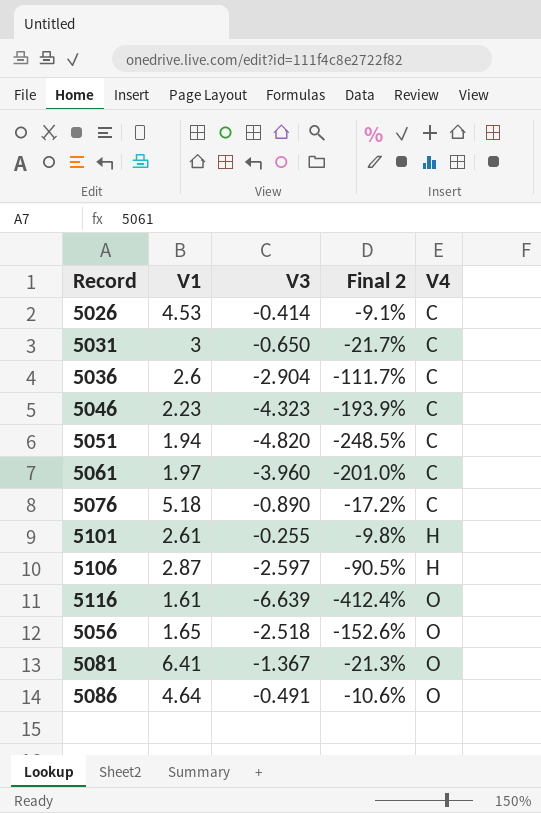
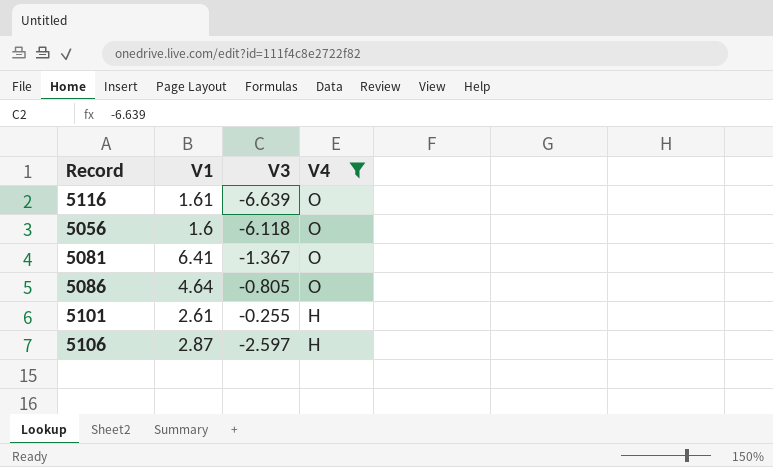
filter: none -> V4 != C
row order: V4 ascending -> V4 descending
column Final 2 | formula: [V3] / [V1] -> none
5056 | V1: 1.65 -> 1.6
5056 | V3: -2.518 -> -6.118
5086 | V3: -0.491 -> -0.805

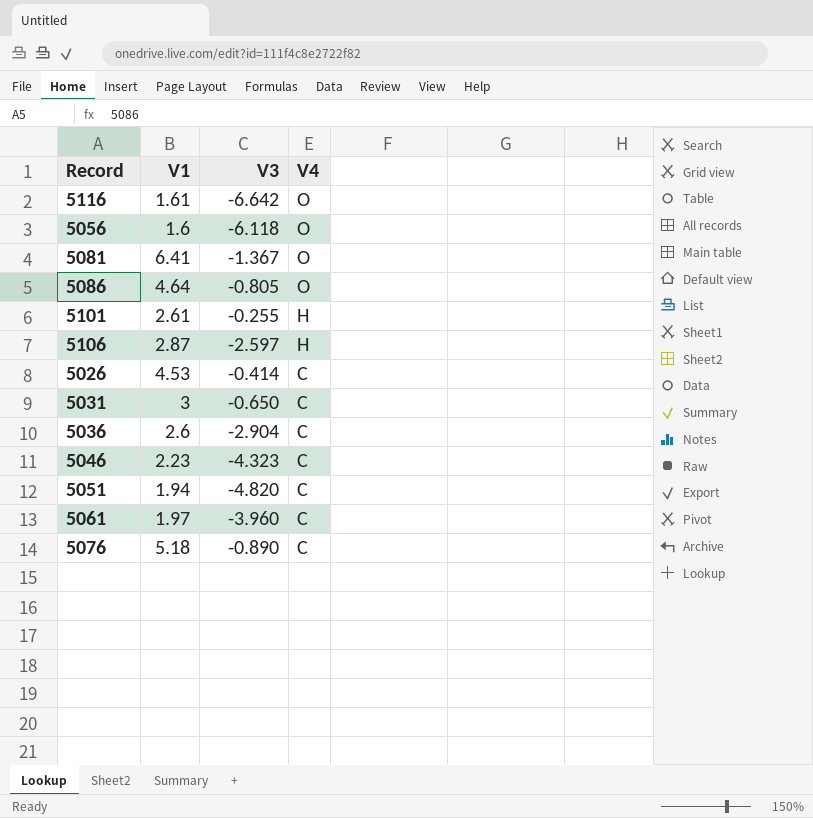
filter: V4 != C -> none
5116 | V3: -6.639 -> -6.642

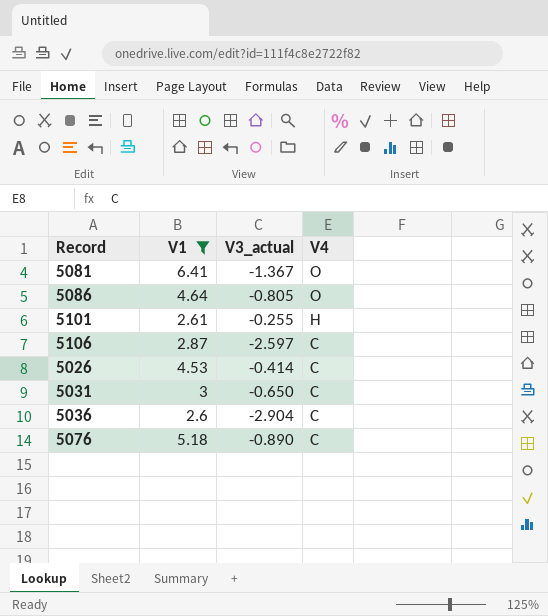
filter: none -> V1 >= 2.6
column name: V3 -> V3_actual
5106 | V4: H -> C

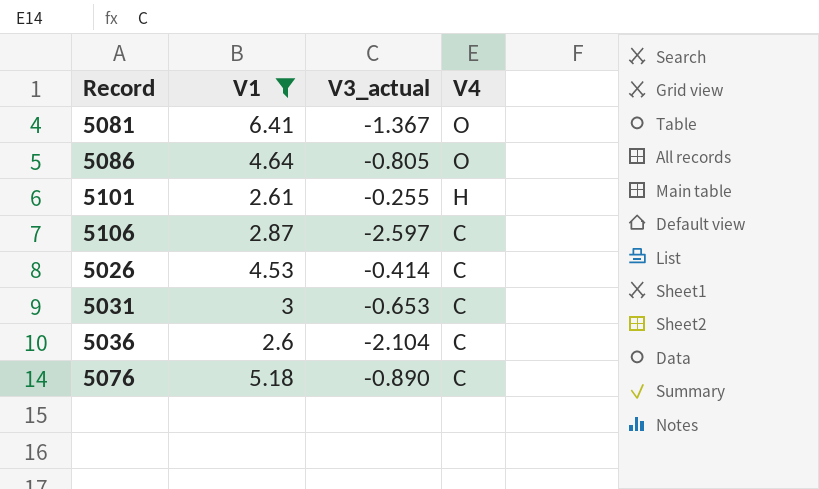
5031 | V3_actual: -0.650 -> -0.653
5036 | V3_actual: -2.904 -> -2.104

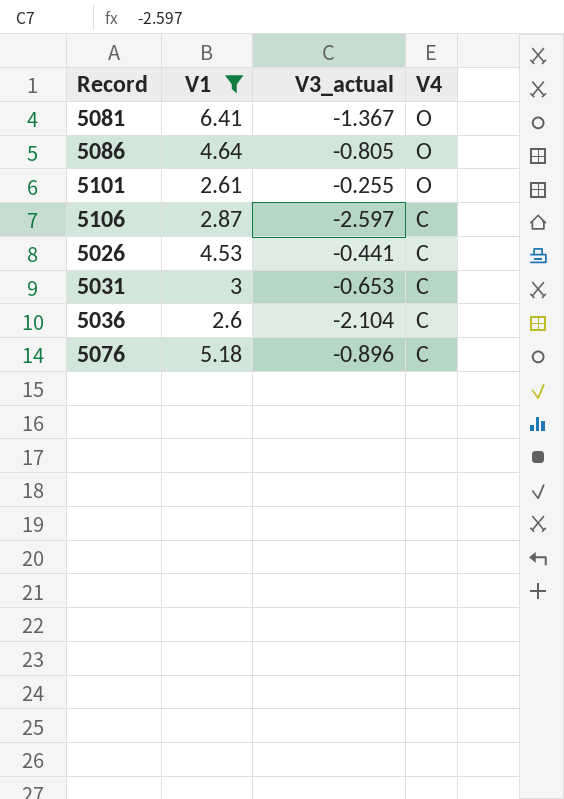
5101 | V4: H -> O
5026 | V3_actual: -0.414 -> -0.441
5076 | V3_actual: -0.890 -> -0.896

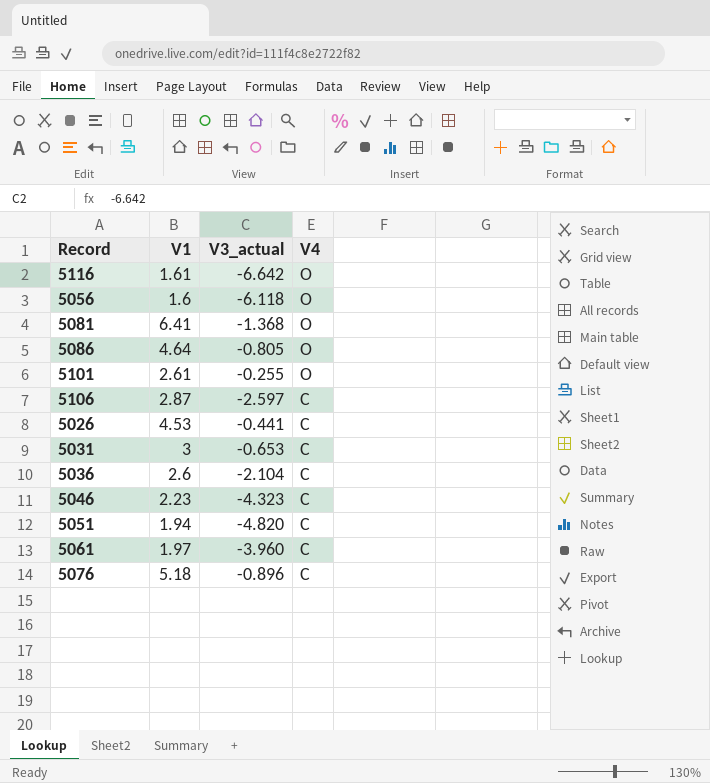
filter: V1 >= 2.6 -> none
5081 | V3_actual: -1.367 -> -1.368

